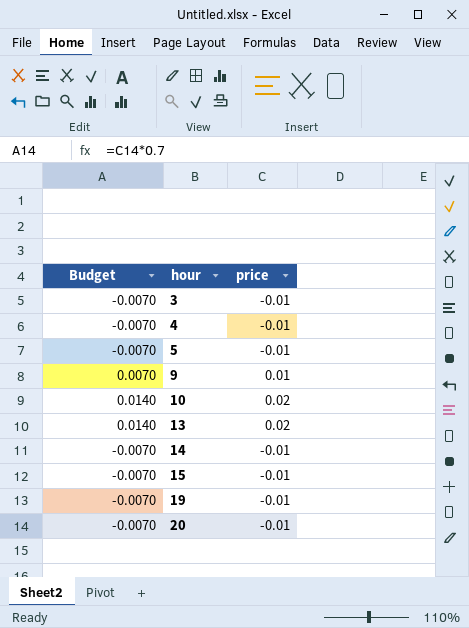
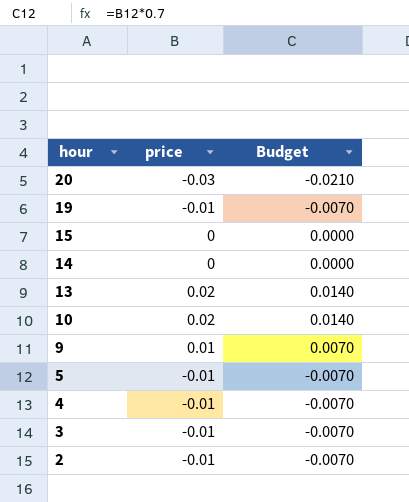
row order: hour ascending -> hour descending
column Budget | position: 1 -> 3
20 | price: -0.01 -> -0.03
20 | Budget: -0.0070 -> -0.0210
15 | price: -0.01 -> 0
15 | Budget: -0.0070 -> 0.0000
14 | price: -0.01 -> 0
14 | Budget: -0.0070 -> 0.0000
row 2: none -> -0.01 | -0.0070

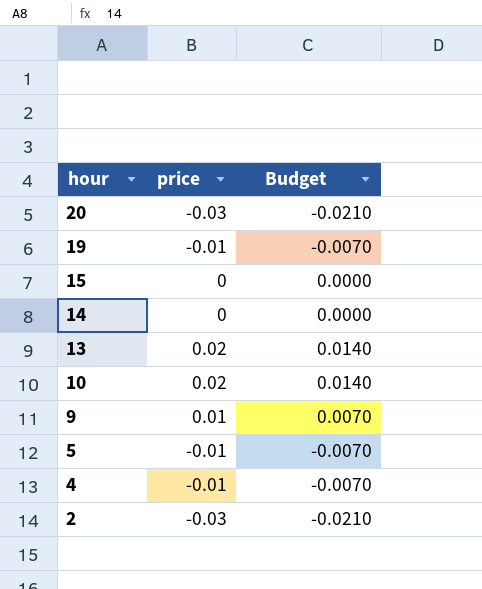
row 3: -0.01 | -0.0070 -> none
2 | price: -0.01 -> -0.03
2 | Budget: -0.0070 -> -0.0210

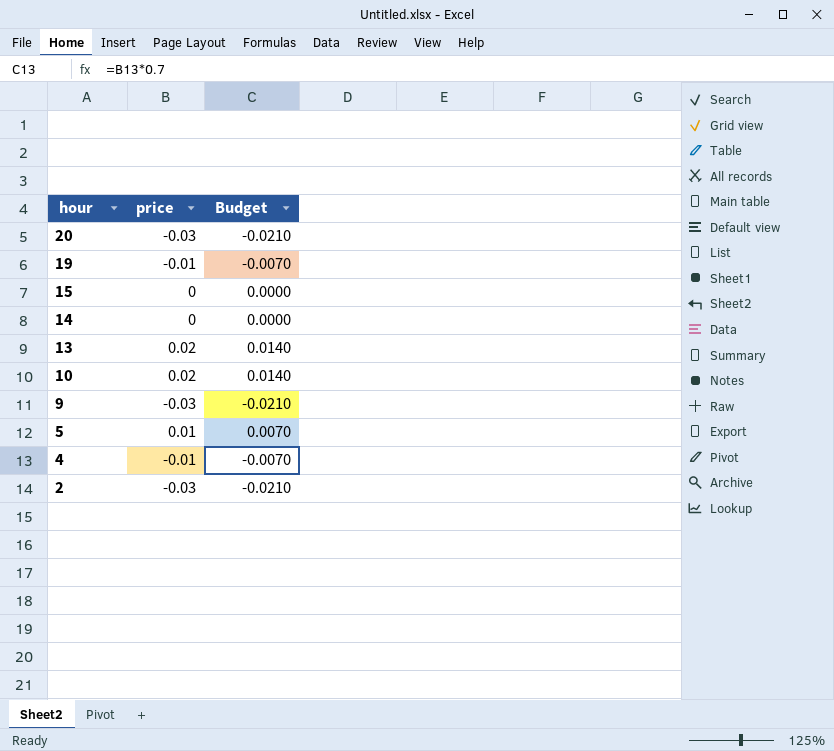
9 | price: 0.01 -> -0.03
9 | Budget: 0.0070 -> -0.0210
5 | price: -0.01 -> 0.01
5 | Budget: -0.0070 -> 0.0070

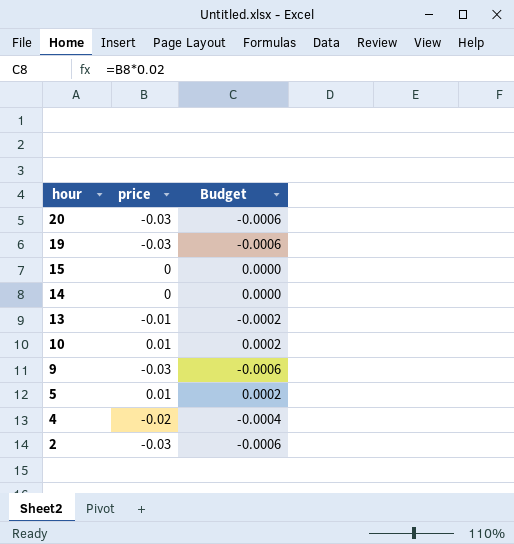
column Budget | formula: [price] * 0.7 -> [price] * 0.02
19 | price: -0.01 -> -0.03
13 | price: 0.02 -> -0.01
10 | price: 0.02 -> 0.01
4 | price: -0.01 -> -0.02

